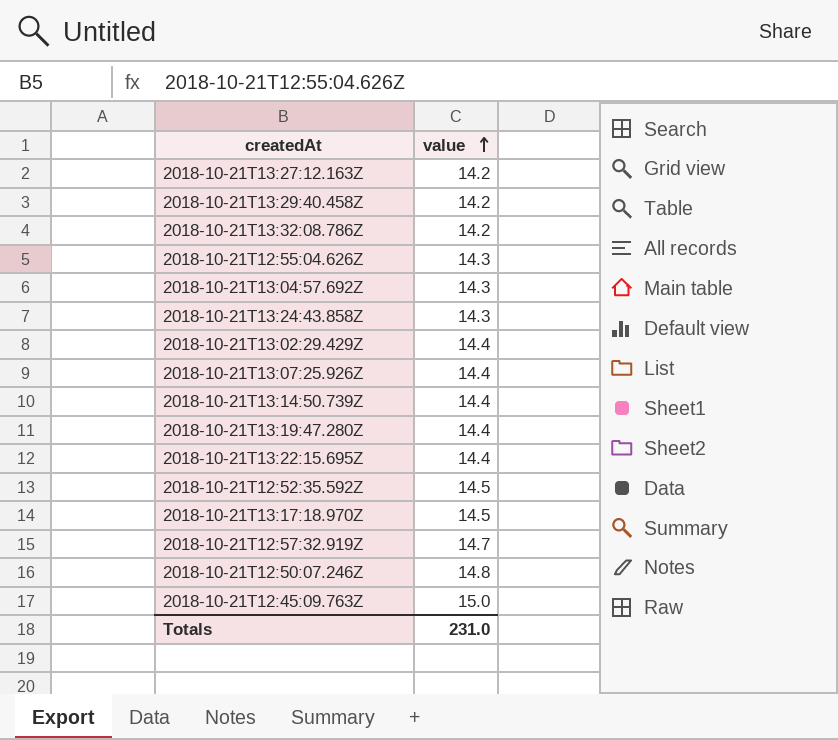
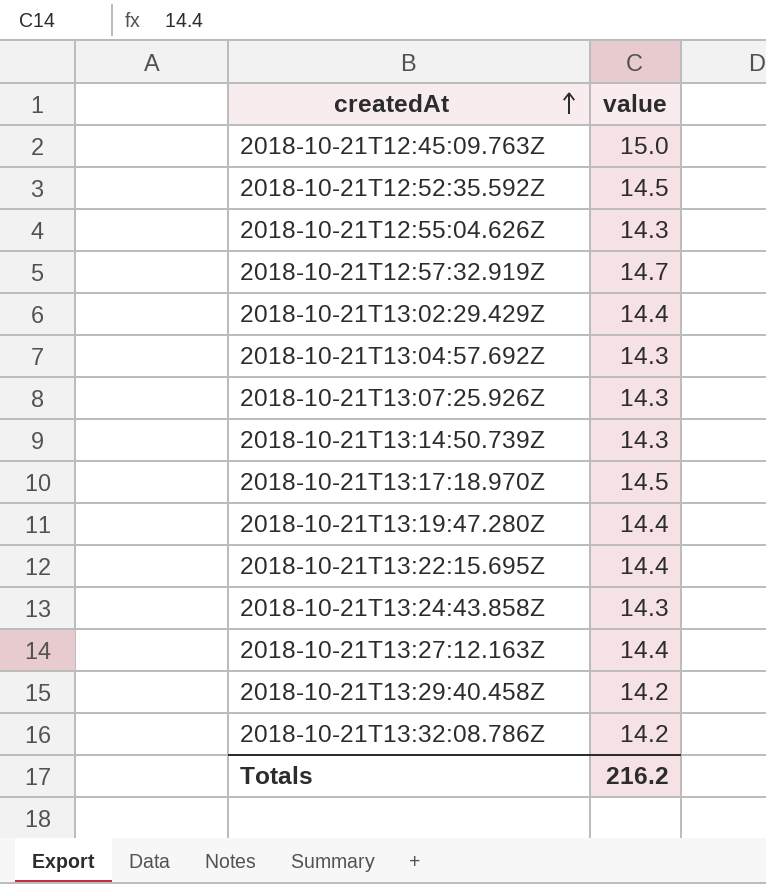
row order: value ascending -> createdAt ascending
row 2018-10-21T12:50:07.246Z: 14.8 -> none
2018-10-21T13:07:25.926Z | value: 14.4 -> 14.3
2018-10-21T13:14:50.739Z | value: 14.4 -> 14.3
2018-10-21T13:27:12.163Z | value: 14.2 -> 14.4
Totals | value: 231.0 -> 216.2

